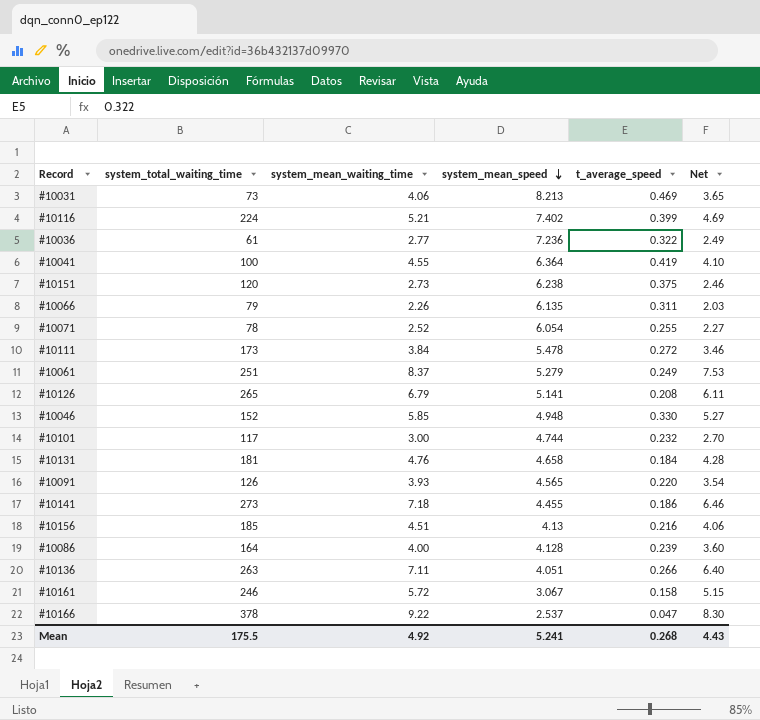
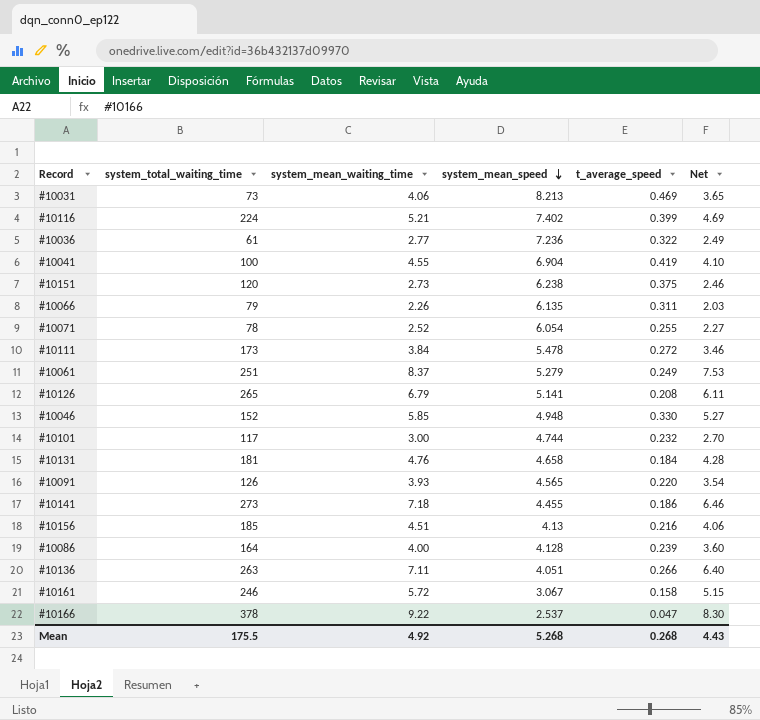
#10041 | system_mean_speed: 6.364 -> 6.904
Mean | system_mean_speed: 5.241 -> 5.268

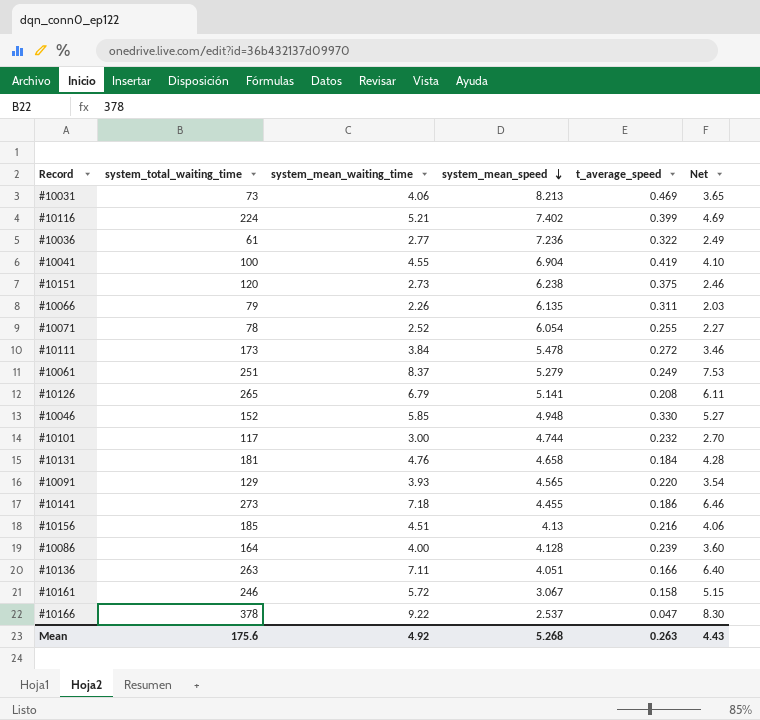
#10091 | system_total_waiting_time: 126 -> 129
#10136 | t_average_speed: 0.266 -> 0.166
Mean | system_total_waiting_time: 175.5 -> 175.6
Mean | t_average_speed: 0.268 -> 0.263

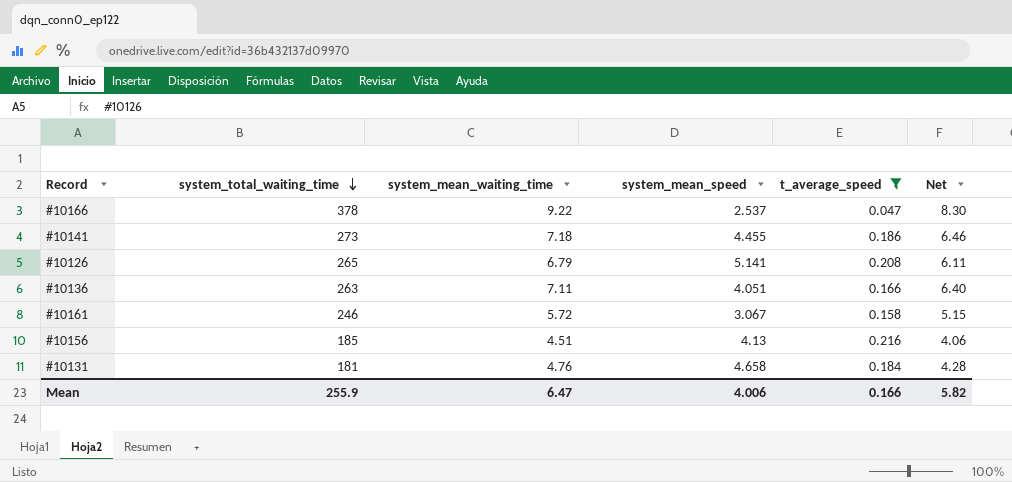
filter: none -> t_average_speed <= 0.216
row order: system_mean_speed descending -> system_total_waiting_time descending
Mean | system_total_waiting_time: 175.6 -> 255.9
Mean | system_mean_waiting_time: 4.92 -> 6.47
Mean | system_mean_speed: 5.268 -> 4.006
Mean | t_average_speed: 0.263 -> 0.166
Mean | Net: 4.43 -> 5.82

